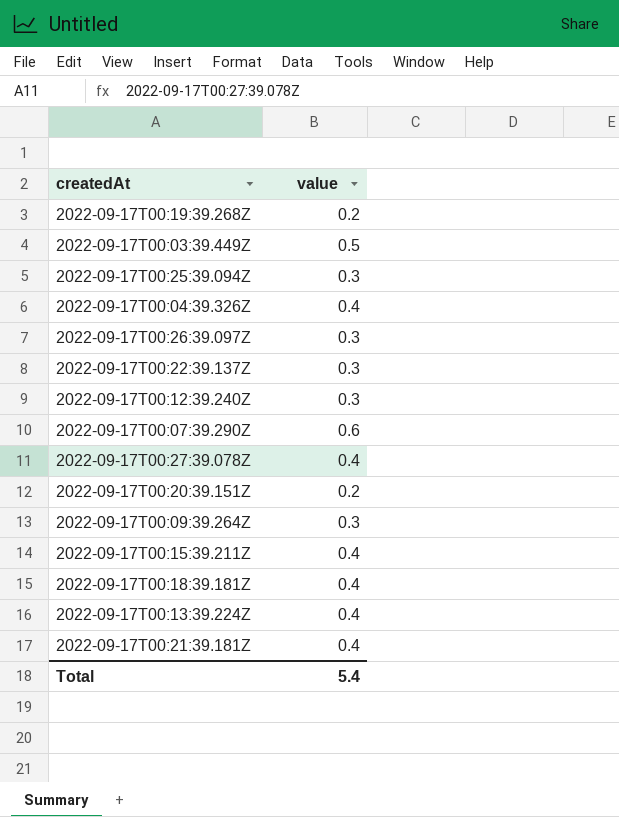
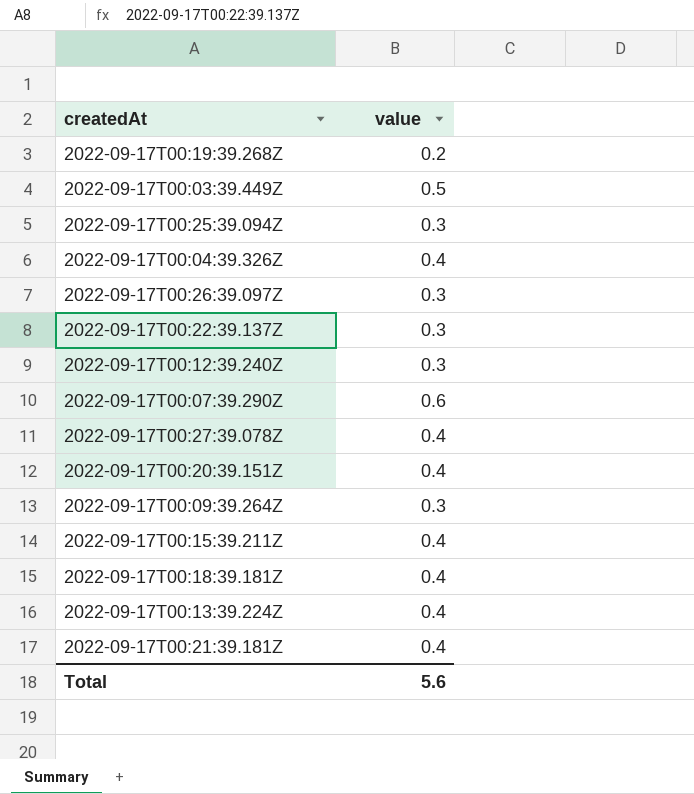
2022-09-17T00:20:39.151Z | value: 0.2 -> 0.4
Total | value: 5.4 -> 5.6

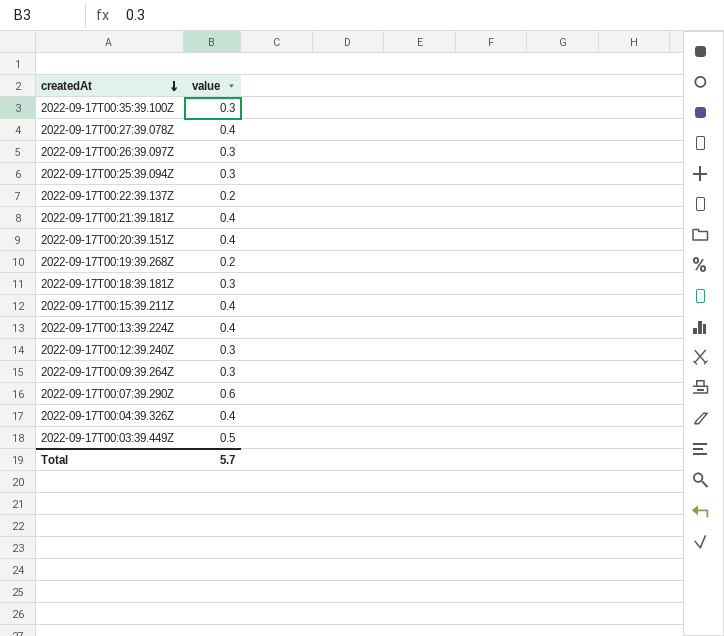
row order: none -> createdAt descending
row 2022-09-17T00:35:39.100Z: none -> 0.3
2022-09-17T00:22:39.137Z | value: 0.3 -> 0.2
2022-09-17T00:18:39.181Z | value: 0.4 -> 0.3
Total | value: 5.6 -> 5.7

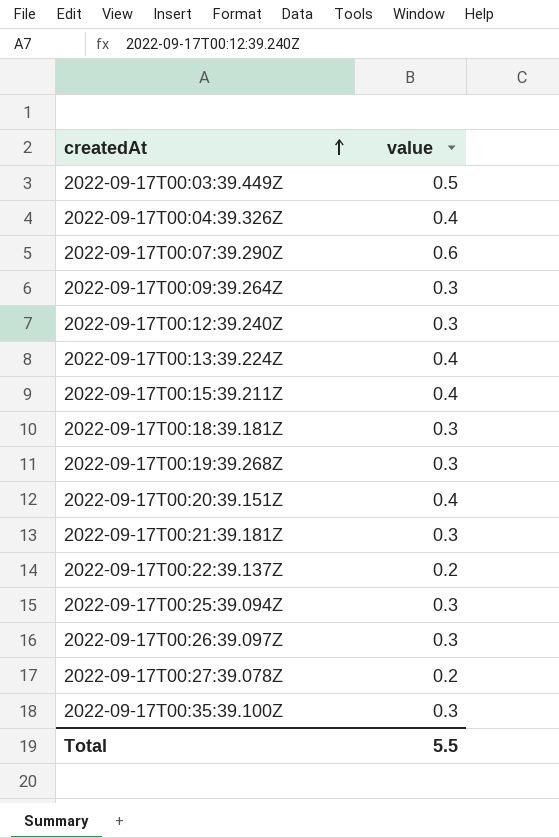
row order: createdAt descending -> createdAt ascending
2022-09-17T00:19:39.268Z | value: 0.2 -> 0.3
2022-09-17T00:21:39.181Z | value: 0.4 -> 0.3
2022-09-17T00:27:39.078Z | value: 0.4 -> 0.2
Total | value: 5.7 -> 5.5

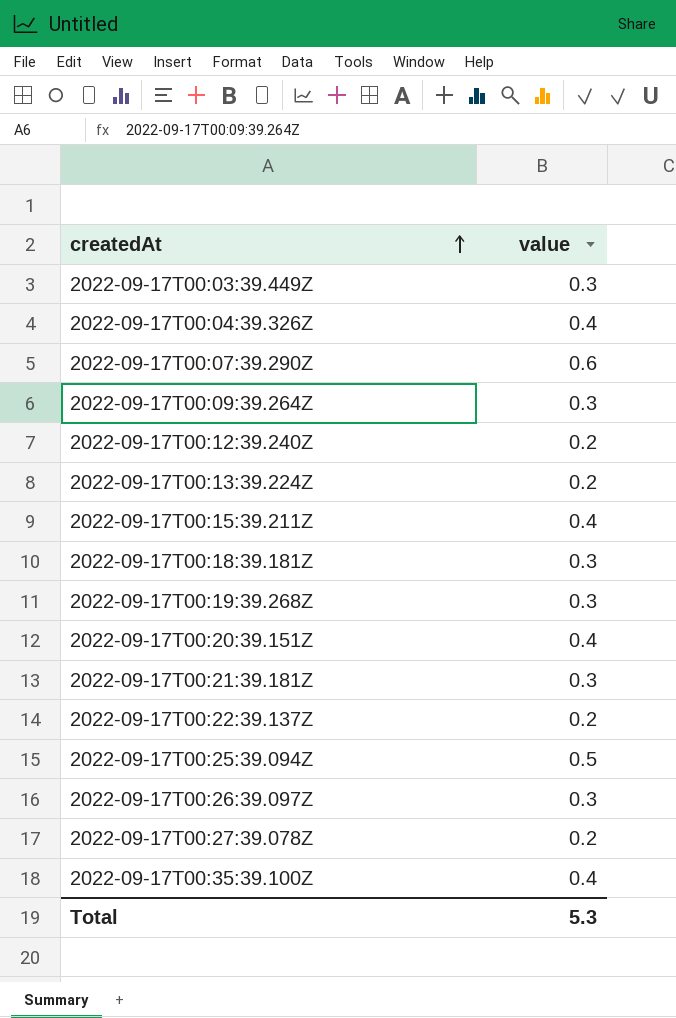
2022-09-17T00:03:39.449Z | value: 0.5 -> 0.3
2022-09-17T00:12:39.240Z | value: 0.3 -> 0.2
2022-09-17T00:13:39.224Z | value: 0.4 -> 0.2
2022-09-17T00:25:39.094Z | value: 0.3 -> 0.5
2022-09-17T00:35:39.100Z | value: 0.3 -> 0.4
Total | value: 5.5 -> 5.3

